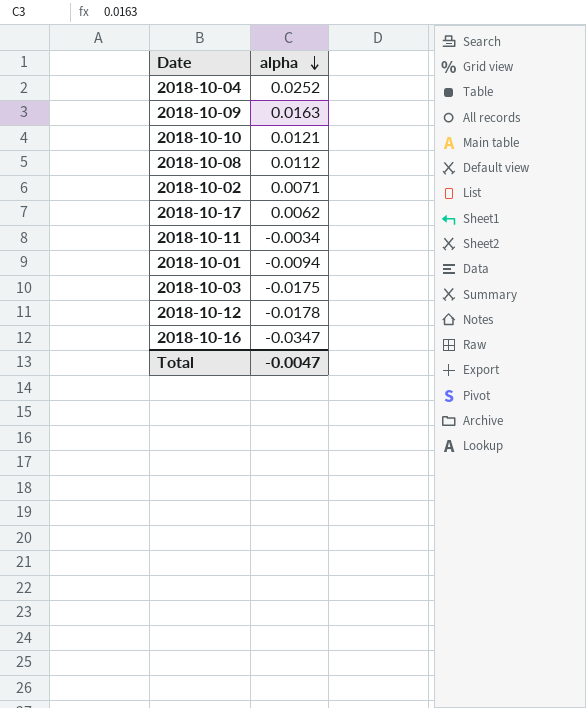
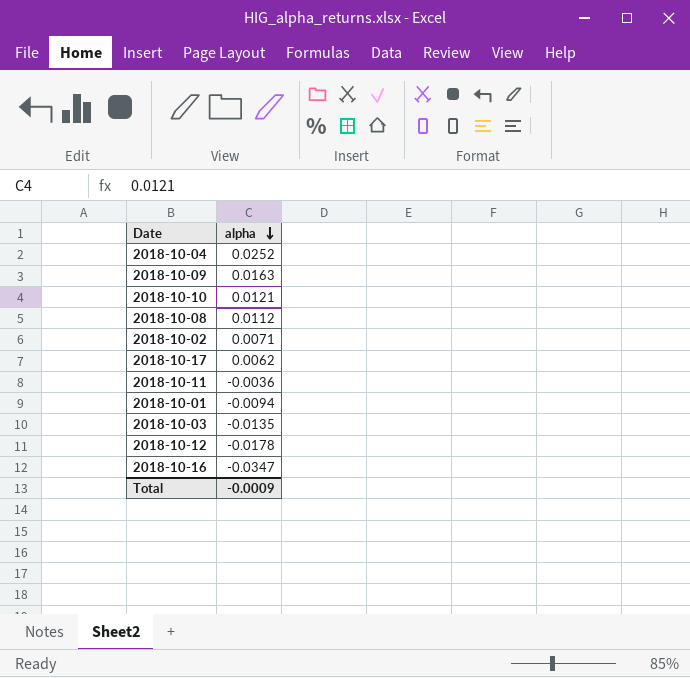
2018-10-11 | alpha: -0.0034 -> -0.0036
2018-10-03 | alpha: -0.0175 -> -0.0135
Total | alpha: -0.0047 -> -0.0009

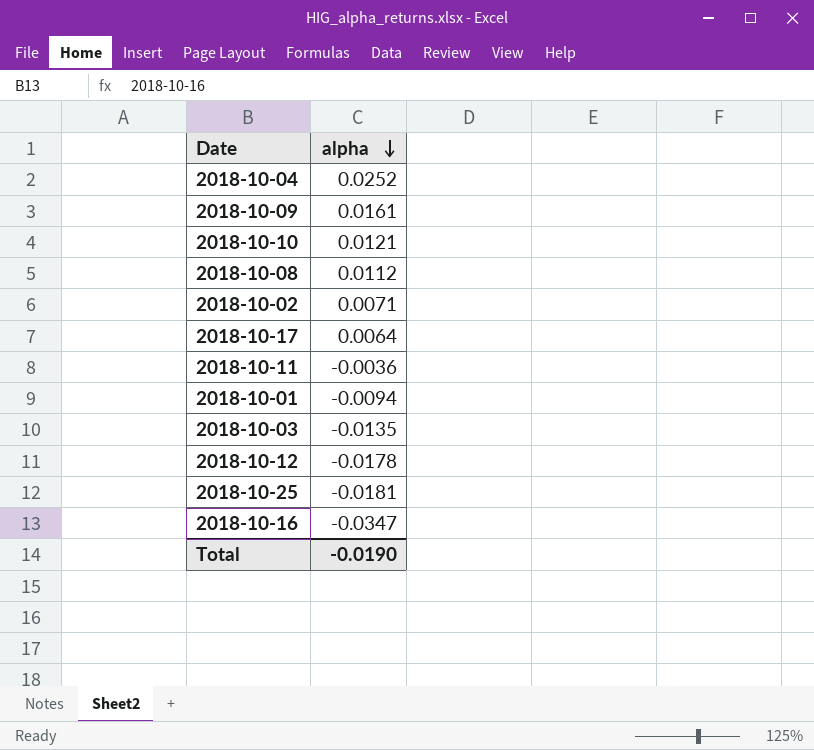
2018-10-09 | alpha: 0.0163 -> 0.0161
2018-10-17 | alpha: 0.0062 -> 0.0064
row 2018-10-25: none -> -0.0181
Total | alpha: -0.0009 -> -0.0190

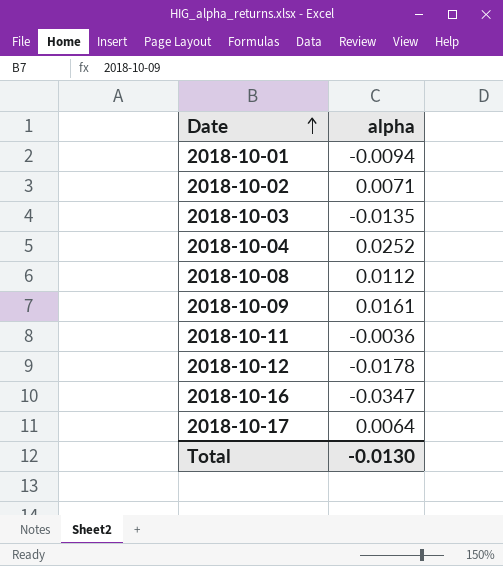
row order: alpha descending -> Date ascending
row 2018-10-10: 0.0121 -> none
row 2018-10-25: -0.0181 -> none
Total | alpha: -0.0190 -> -0.0130

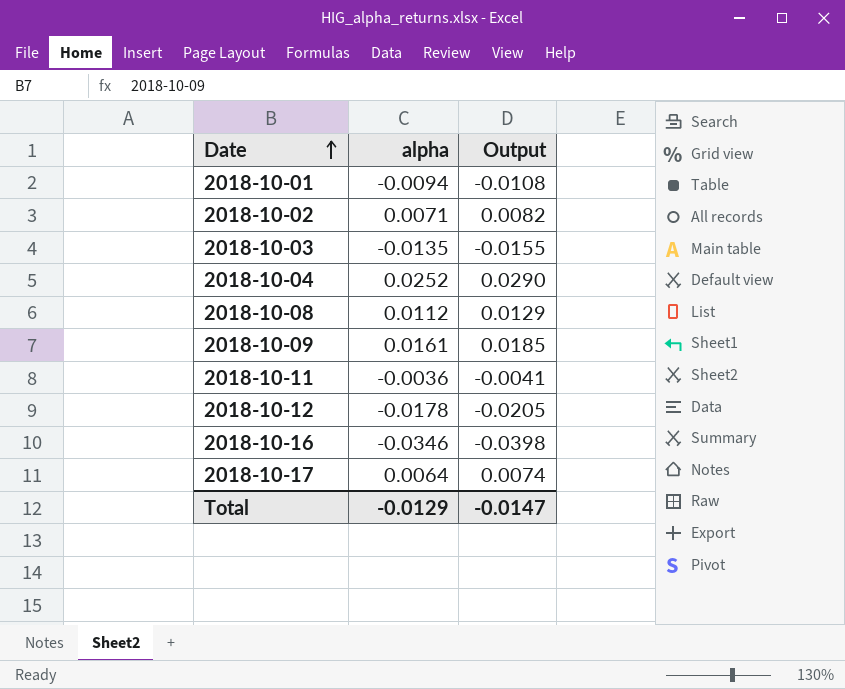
column Output | formula: none -> [alpha] * 1.15
2018-10-16 | alpha: -0.0347 -> -0.0346
Total | alpha: -0.0130 -> -0.0129

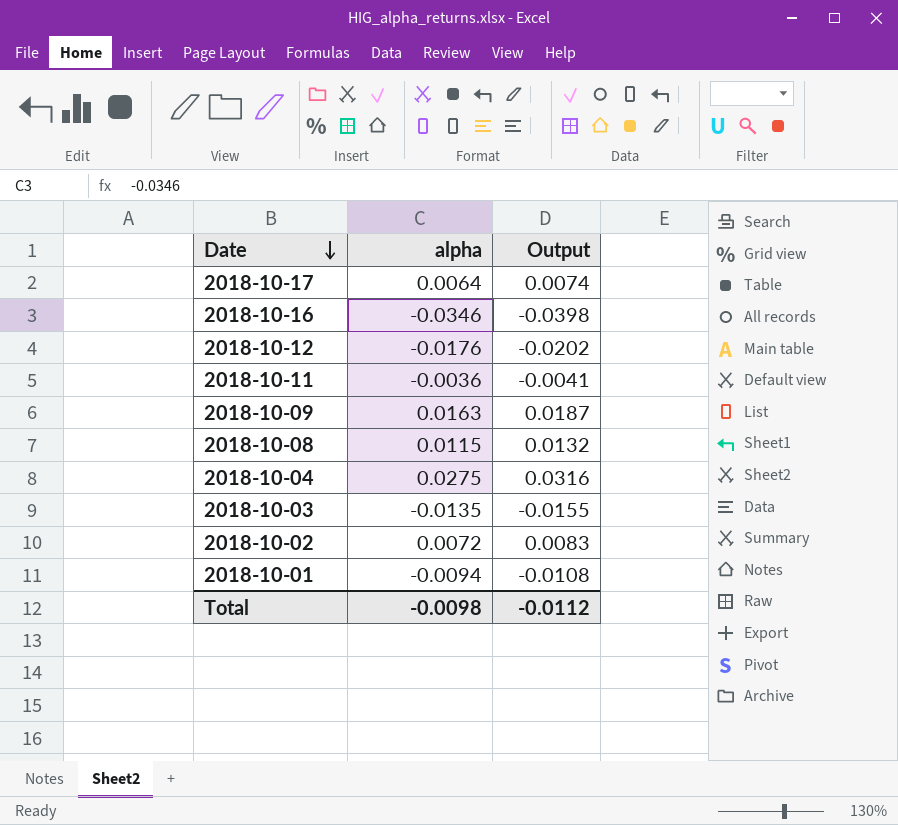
row order: Date ascending -> Date descending
2018-10-12 | alpha: -0.0178 -> -0.0176
2018-10-12 | Output: -0.0205 -> -0.0202
2018-10-09 | alpha: 0.0161 -> 0.0163
2018-10-09 | Output: 0.0185 -> 0.0187
2018-10-08 | alpha: 0.0112 -> 0.0115
2018-10-08 | Output: 0.0129 -> 0.0132
2018-10-04 | alpha: 0.0252 -> 0.0275
2018-10-04 | Output: 0.0290 -> 0.0316
2018-10-02 | alpha: 0.0071 -> 0.0072
2018-10-02 | Output: 0.0082 -> 0.0083
Total | alpha: -0.0129 -> -0.0098
Total | Output: -0.0147 -> -0.0112

